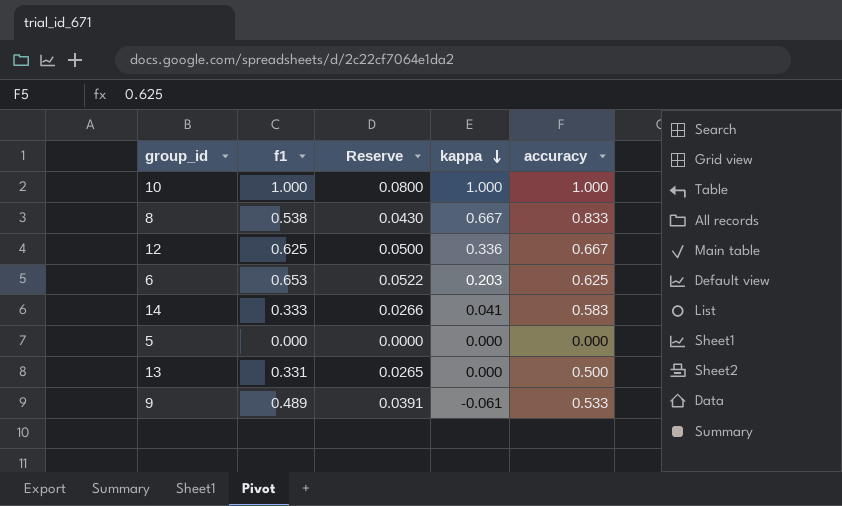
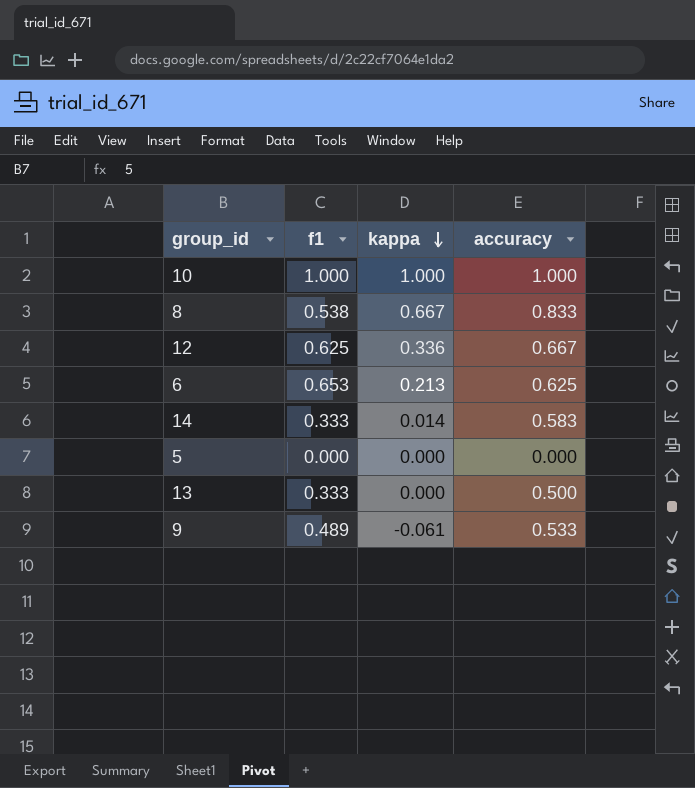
column Reserve | formula: [f1] * 0.08 -> none
6 | kappa: 0.203 -> 0.213
14 | kappa: 0.041 -> 0.014
13 | f1: 0.331 -> 0.333

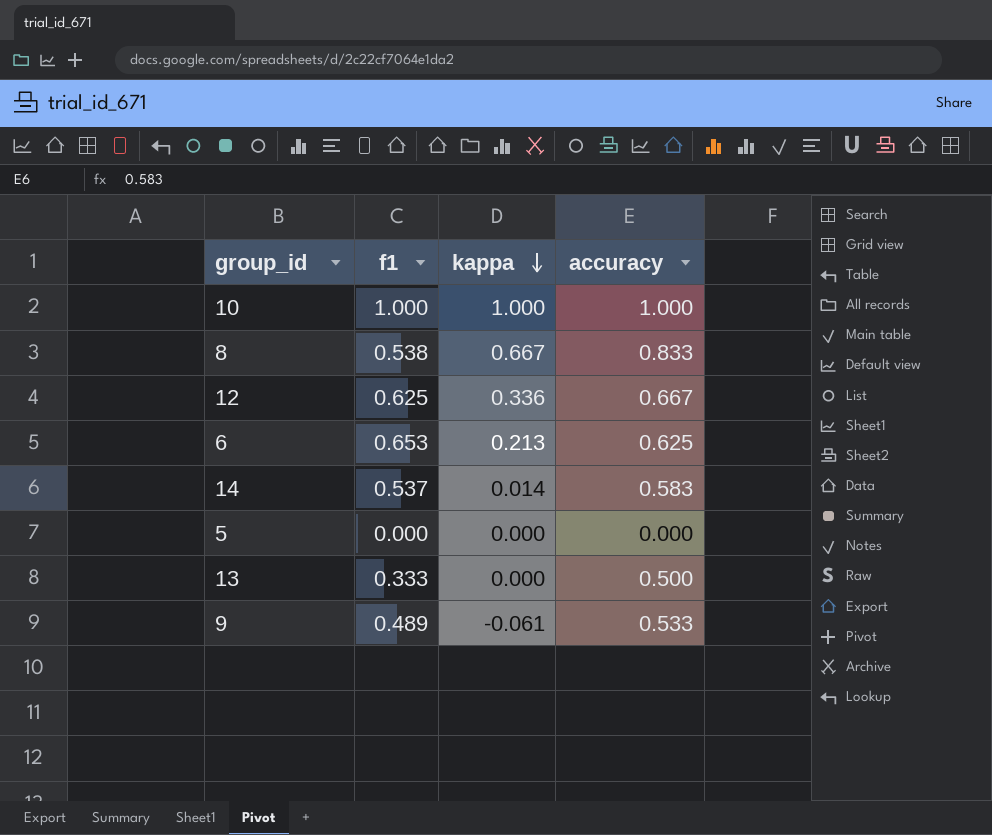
14 | f1: 0.333 -> 0.537

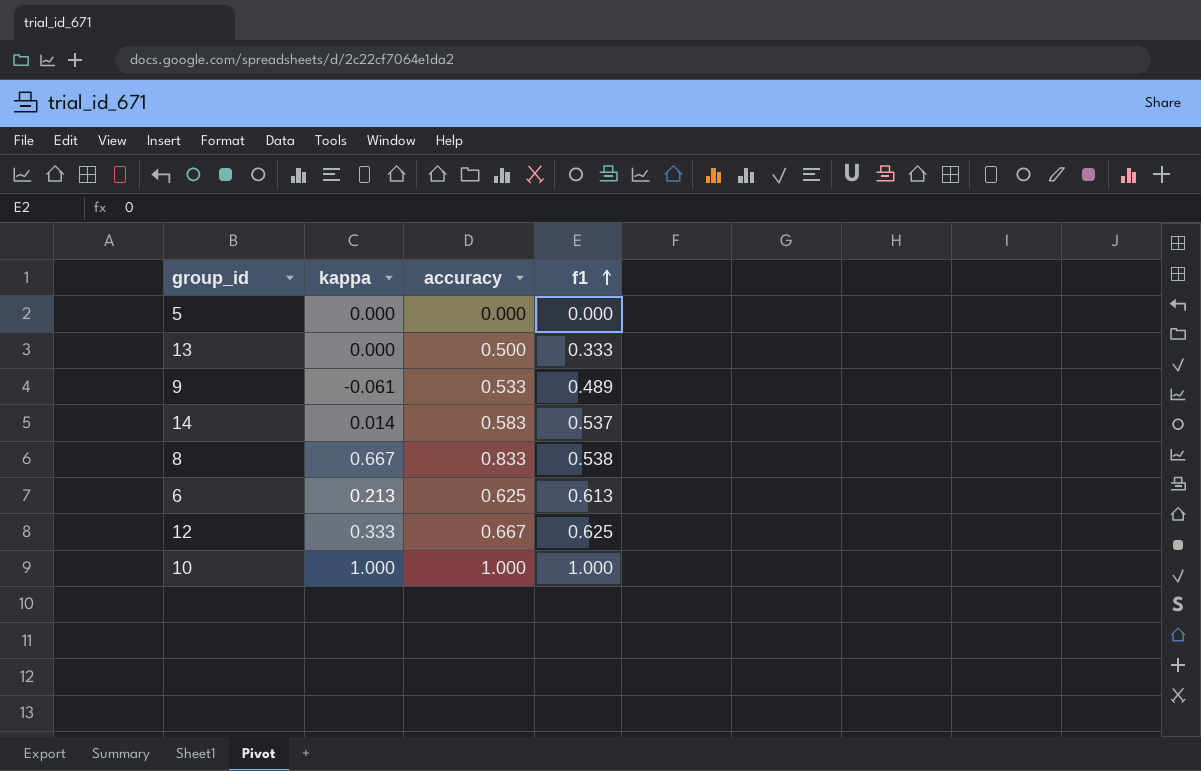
row order: kappa descending -> f1 ascending
column f1 | position: 2 -> 4
6 | f1: 0.653 -> 0.613
12 | kappa: 0.336 -> 0.333

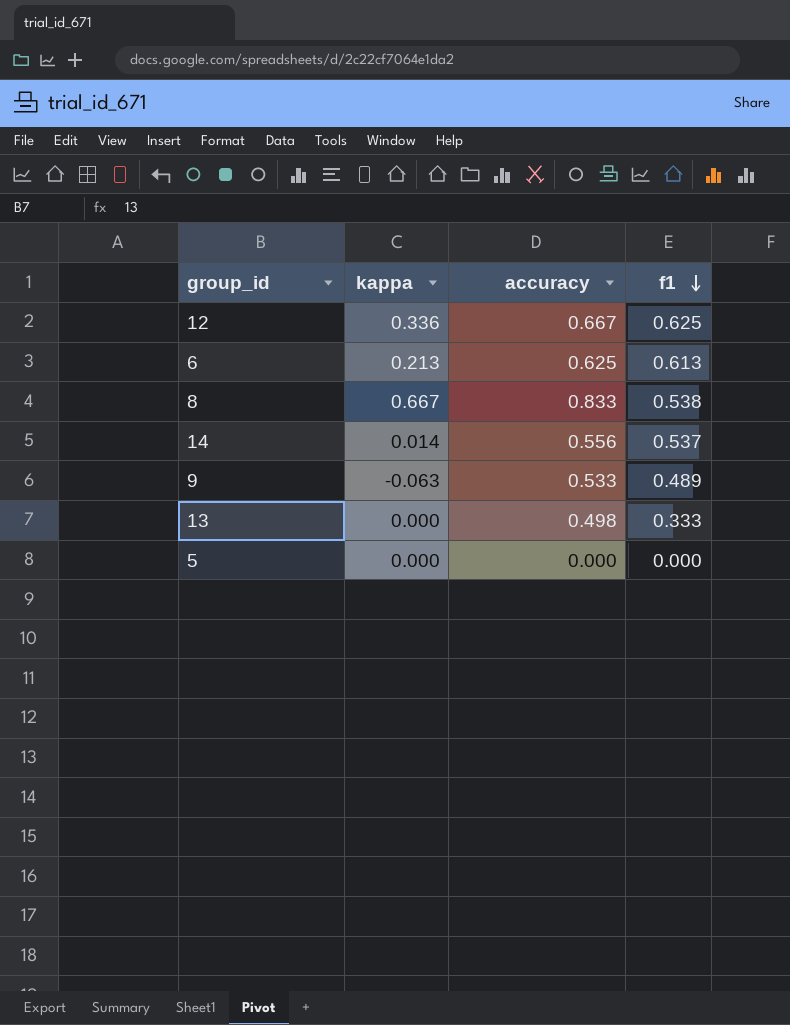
row order: f1 ascending -> f1 descending
row 10: 1.000 | 1.000 | 1.000 -> none
12 | kappa: 0.333 -> 0.336
14 | accuracy: 0.583 -> 0.556
9 | kappa: -0.061 -> -0.063
13 | accuracy: 0.500 -> 0.498

